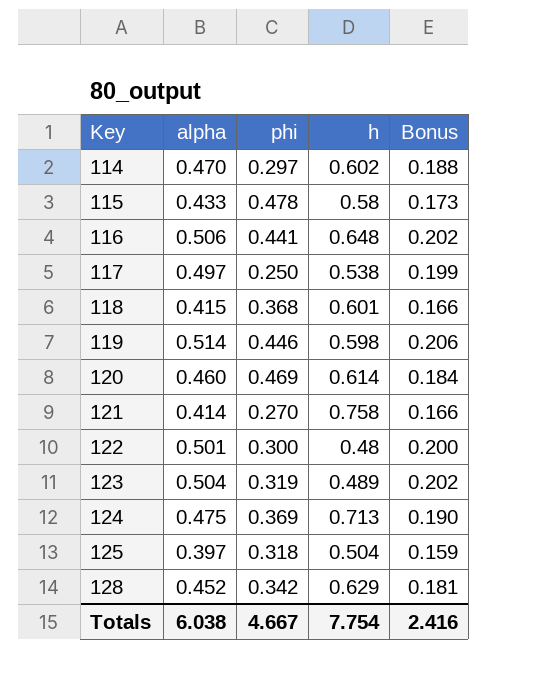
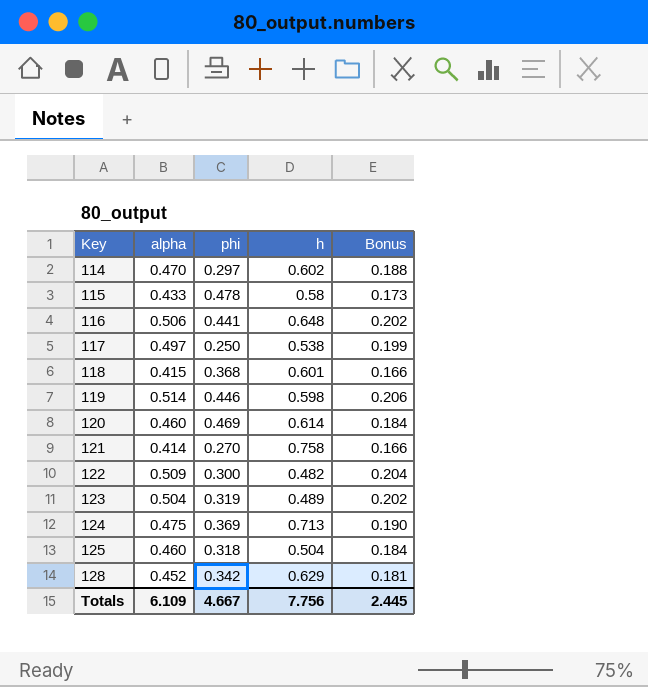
122 | alpha: 0.501 -> 0.509
122 | h: 0.48 -> 0.482
122 | Bonus: 0.200 -> 0.204
125 | alpha: 0.397 -> 0.460
125 | Bonus: 0.159 -> 0.184
Totals | alpha: 6.038 -> 6.109
Totals | h: 7.754 -> 7.756
Totals | Bonus: 2.416 -> 2.445

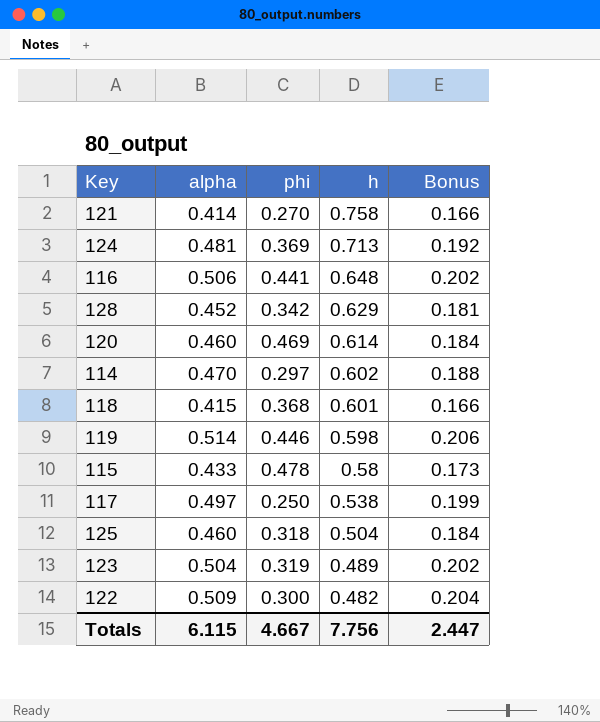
row order: Key ascending -> h descending
124 | alpha: 0.475 -> 0.481
124 | Bonus: 0.190 -> 0.192
Totals | alpha: 6.109 -> 6.115
Totals | Bonus: 2.445 -> 2.447

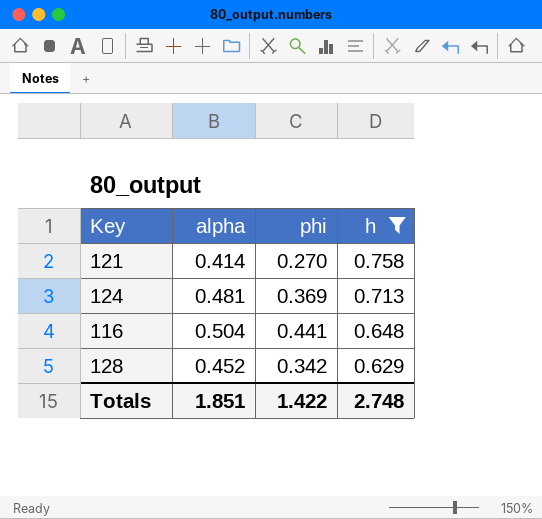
filter: none -> h >= 0.629
column Bonus | formula: [alpha] * 0.4 -> none
116 | alpha: 0.506 -> 0.504
Totals | alpha: 6.115 -> 1.851
Totals | phi: 4.667 -> 1.422
Totals | h: 7.756 -> 2.748

